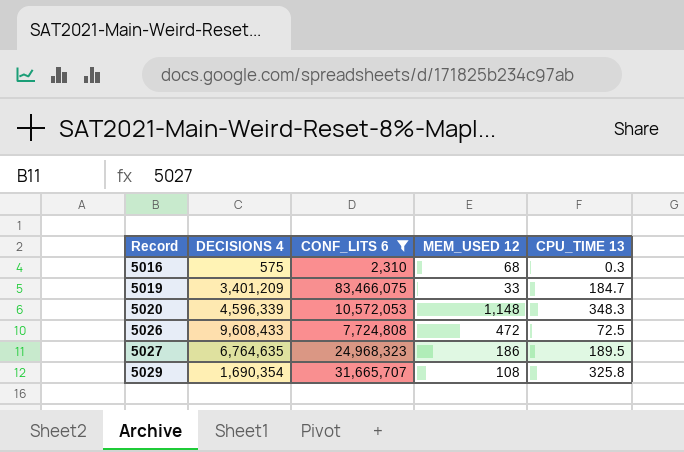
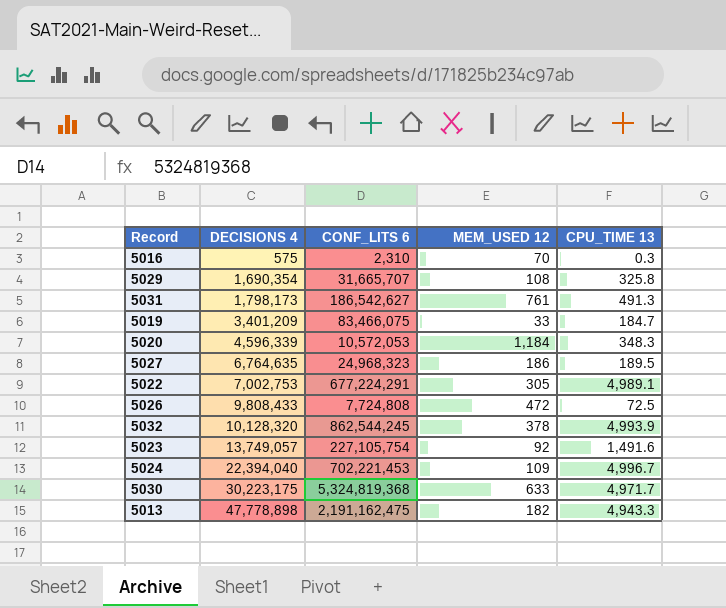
filter: CONF_LITS 6 <= 83,466,075 -> none
row order: Record ascending -> DECISIONS 4 ascending
5016 | MEM_USED 12: 68 -> 70
5020 | MEM_USED 12: 1,148 -> 1,184
5026 | DECISIONS 4: 9,608,433 -> 9,808,433

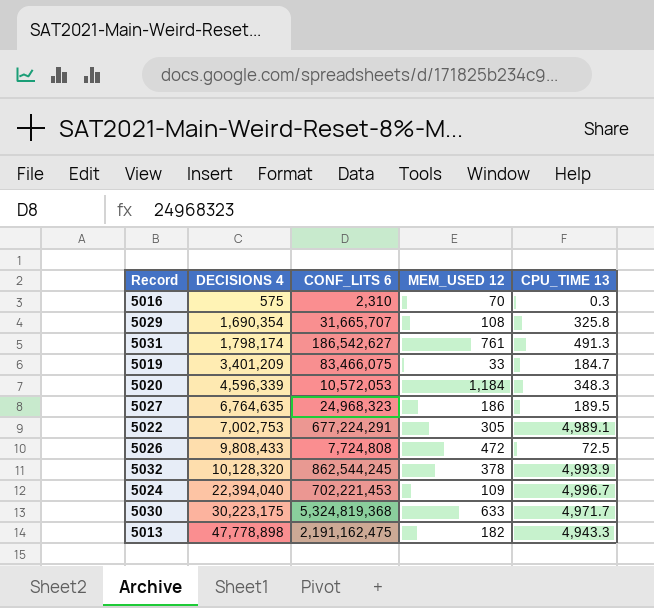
row 5023: 13,749,057 | 227,105,754 | 92 | 1,491.6 -> none
5031 | DECISIONS 4: 1,798,173 -> 1,798,174

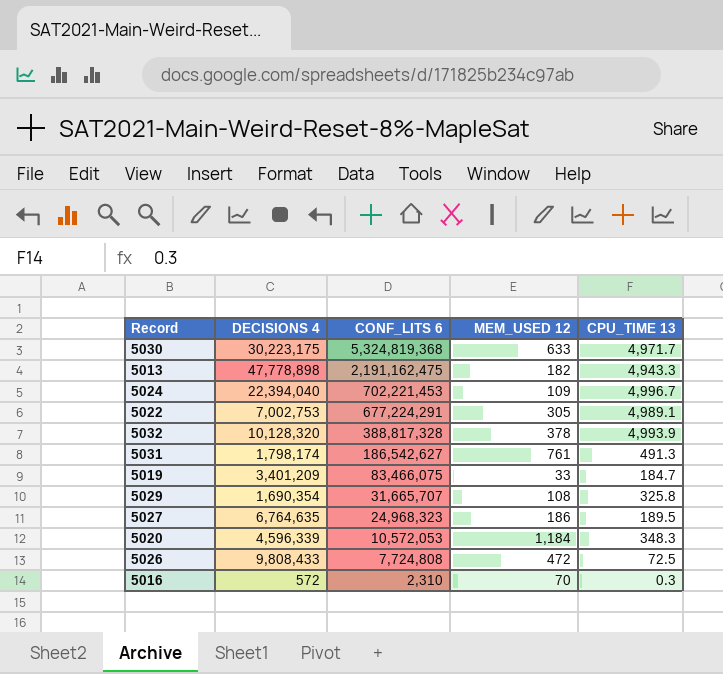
row order: DECISIONS 4 ascending -> CONF_LITS 6 descending
5032 | CONF_LITS 6: 862,544,245 -> 388,817,328
5016 | DECISIONS 4: 575 -> 572

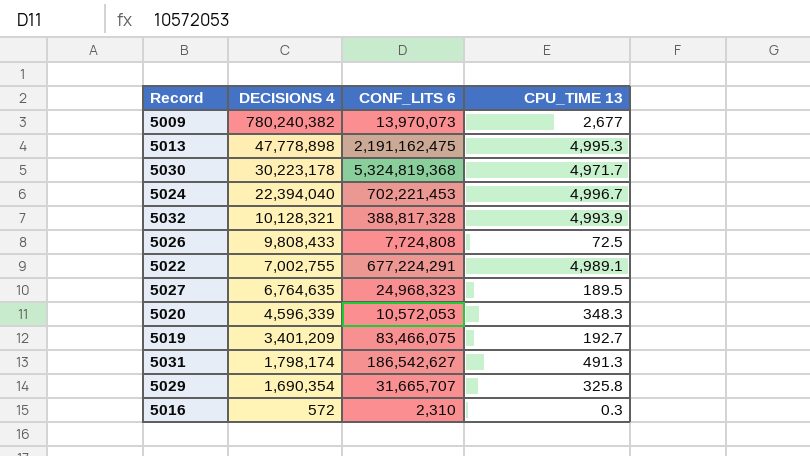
row order: CONF_LITS 6 descending -> DECISIONS 4 descending
column MEM_USED 12 | position: 4 -> none
row 5009: none -> 780,240,382 | 13,970,073 | 2,677
5013 | CPU_TIME 13: 4,943.3 -> 4,995.3
5030 | DECISIONS 4: 30,223,175 -> 30,223,178
5032 | DECISIONS 4: 10,128,320 -> 10,128,321
5022 | DECISIONS 4: 7,002,753 -> 7,002,755
5019 | CPU_TIME 13: 184.7 -> 192.7

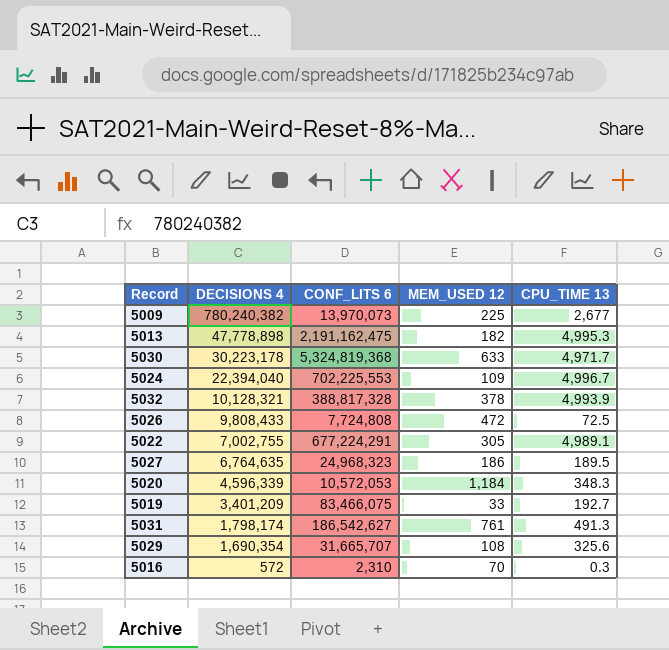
column MEM_USED 12 | position: none -> 4
5024 | CONF_LITS 6: 702,221,453 -> 702,225,553
5029 | CPU_TIME 13: 325.8 -> 325.6

